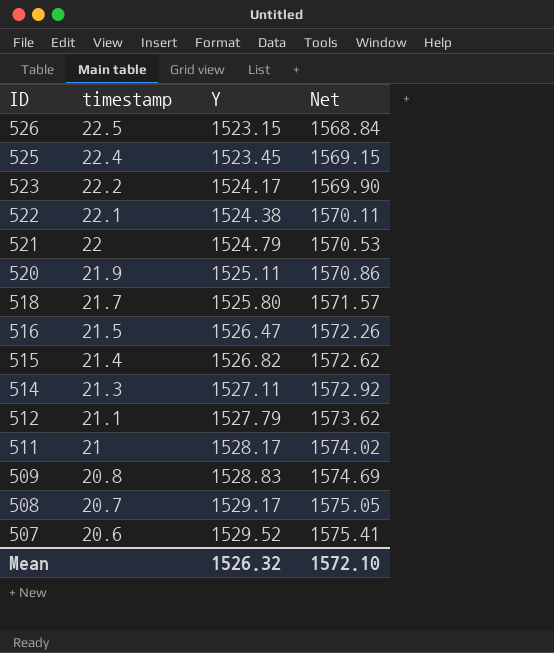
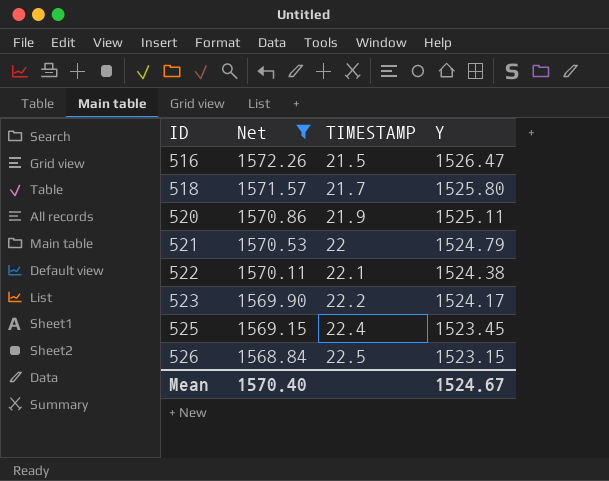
filter: none -> Net <= 1572.26
row order: ID descending -> ID ascending
column Net | position: 4 -> 2
column name: timestamp -> TIMESTAMP
Mean | Net: 1572.10 -> 1570.40
Mean | Y: 1526.32 -> 1524.67

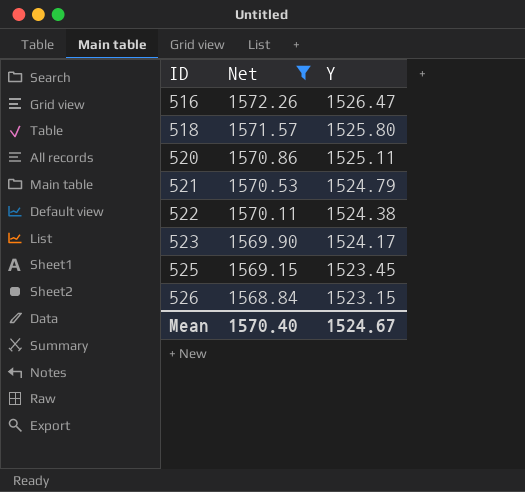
column TIMESTAMP | position: 3 -> none

